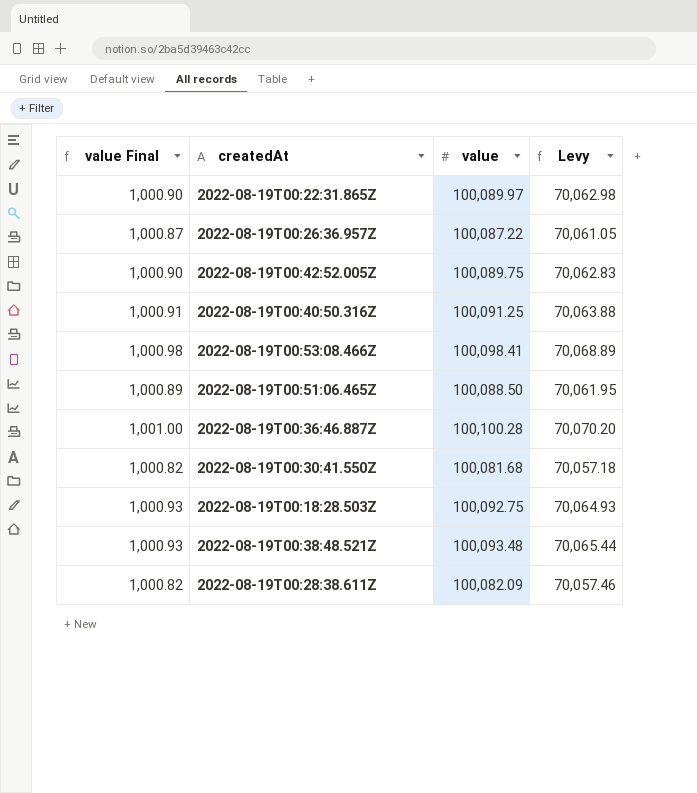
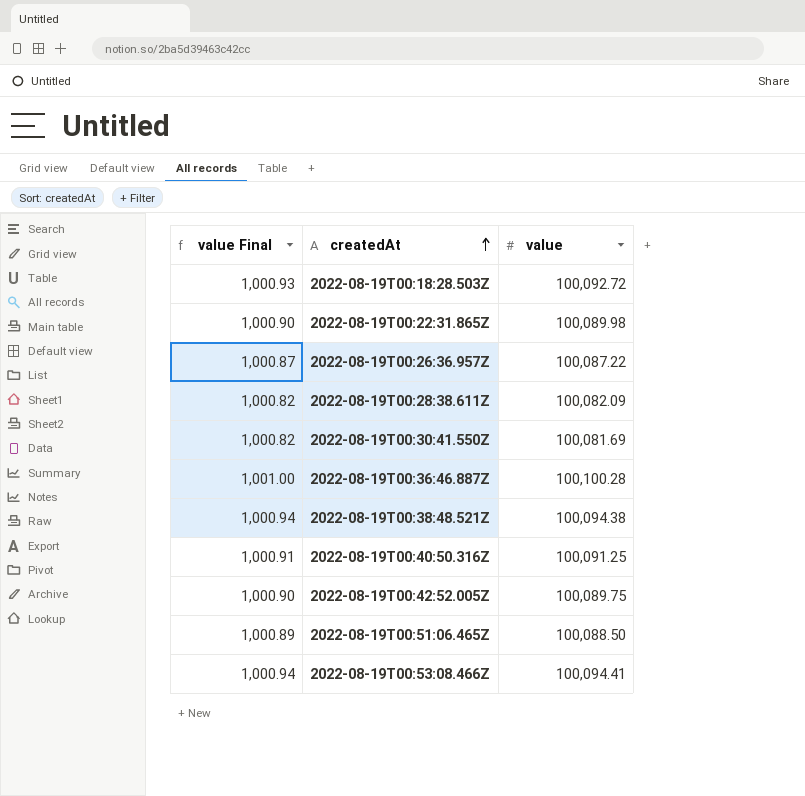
row order: none -> createdAt ascending
column Levy | formula: [value] * 0.7 -> none
2022-08-19T00:18:28.503Z | value: 100,092.75 -> 100,092.72
2022-08-19T00:22:31.865Z | value: 100,089.97 -> 100,089.98
2022-08-19T00:30:41.550Z | value: 100,081.68 -> 100,081.69
2022-08-19T00:38:48.521Z | value Final: 1,000.93 -> 1,000.94
2022-08-19T00:38:48.521Z | value: 100,093.48 -> 100,094.38
2022-08-19T00:53:08.466Z | value Final: 1,000.98 -> 1,000.94
2022-08-19T00:53:08.466Z | value: 100,098.41 -> 100,094.41

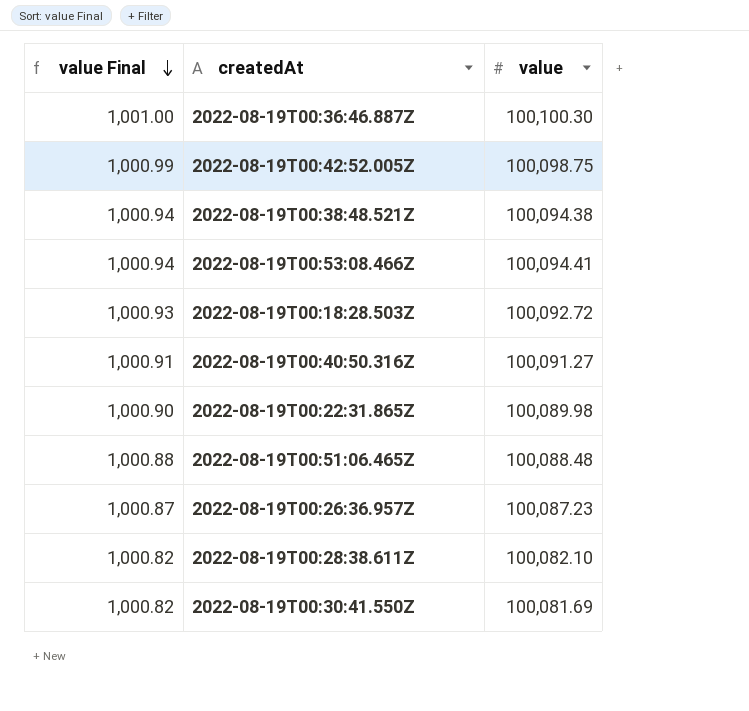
row order: createdAt ascending -> value Final descending
2022-08-19T00:36:46.887Z | value: 100,100.28 -> 100,100.30
2022-08-19T00:42:52.005Z | value Final: 1,000.90 -> 1,000.99
2022-08-19T00:42:52.005Z | value: 100,089.75 -> 100,098.75
2022-08-19T00:40:50.316Z | value: 100,091.25 -> 100,091.27
2022-08-19T00:51:06.465Z | value Final: 1,000.89 -> 1,000.88
2022-08-19T00:51:06.465Z | value: 100,088.50 -> 100,088.48
2022-08-19T00:26:36.957Z | value: 100,087.22 -> 100,087.23
2022-08-19T00:28:38.611Z | value: 100,082.09 -> 100,082.10

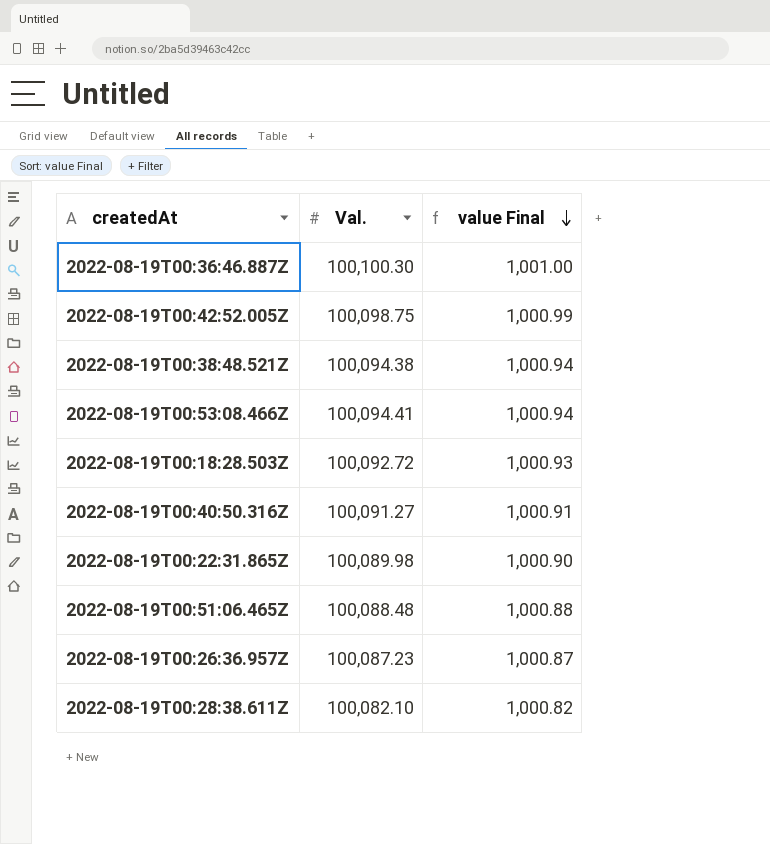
column name: value -> Val.
column value Final | position: 1 -> 3
row 2022-08-19T00:30:41.550Z: 1,000.82 | 100,081.69 -> none

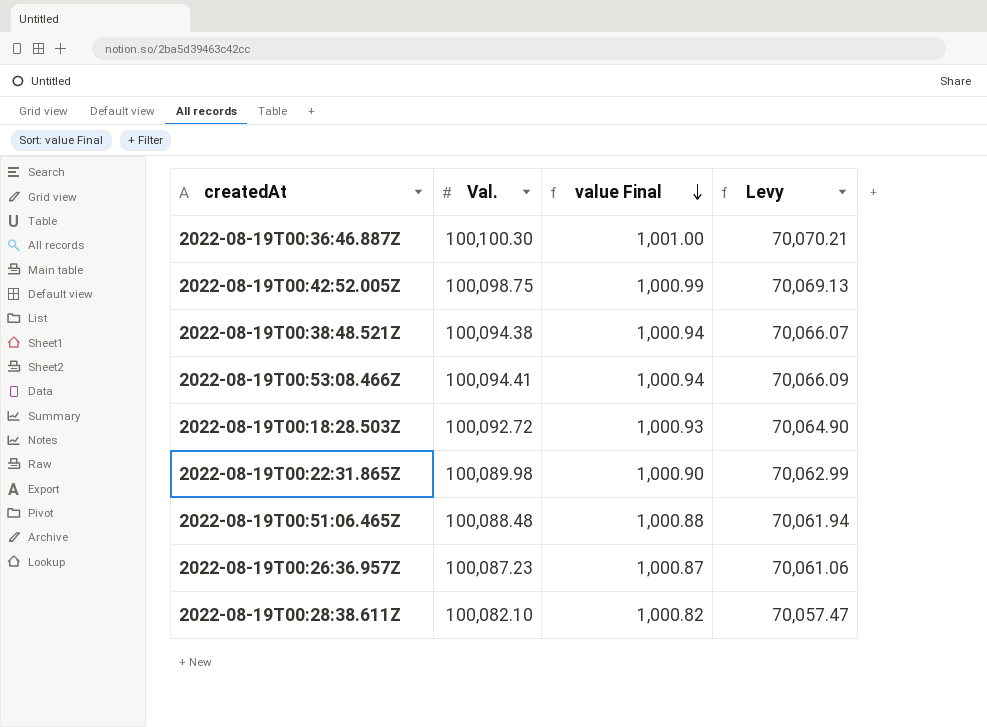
column Levy | formula: none -> [Val.] * 0.7
row 2022-08-19T00:40:50.316Z: 100,091.27 | 1,000.91 -> none

